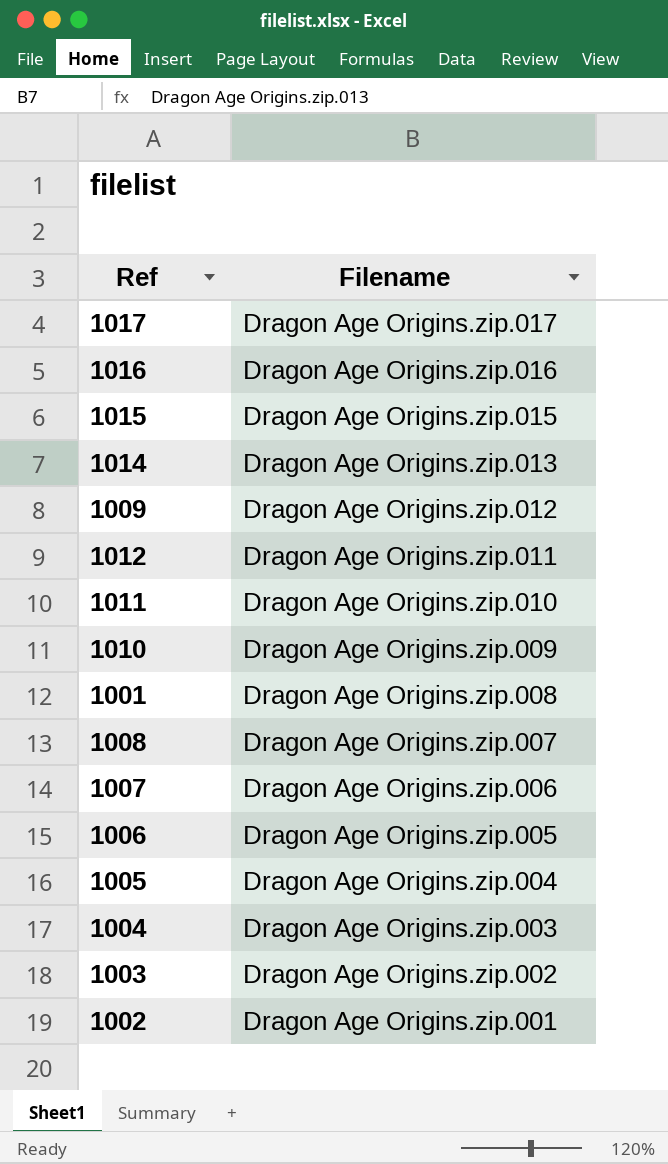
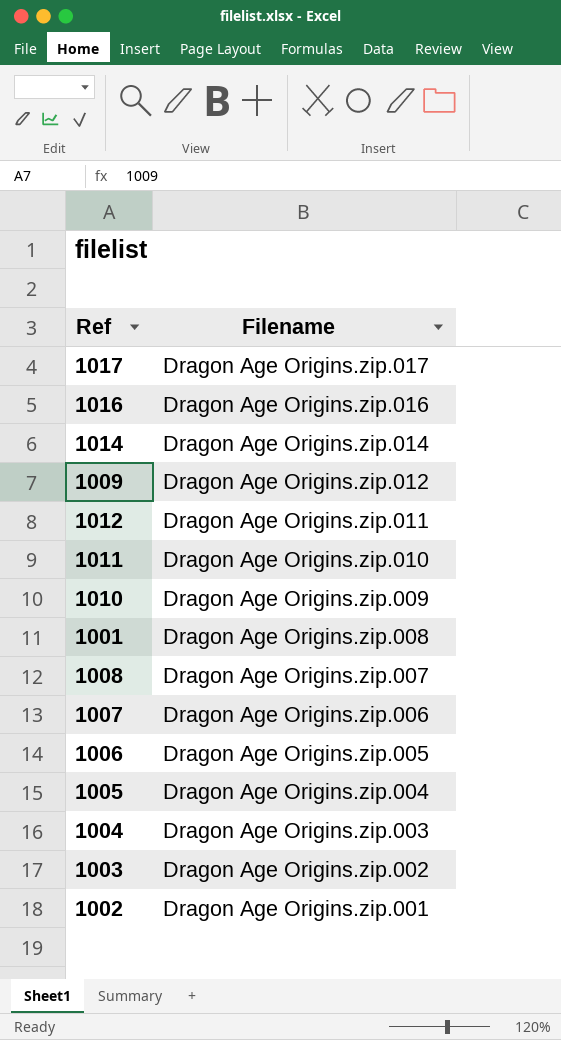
row 1015: Dragon Age Origins.zip.015 -> none
1014 | Filename: Dragon Age Origins.zip.013 -> Dragon Age Origins.zip.014

